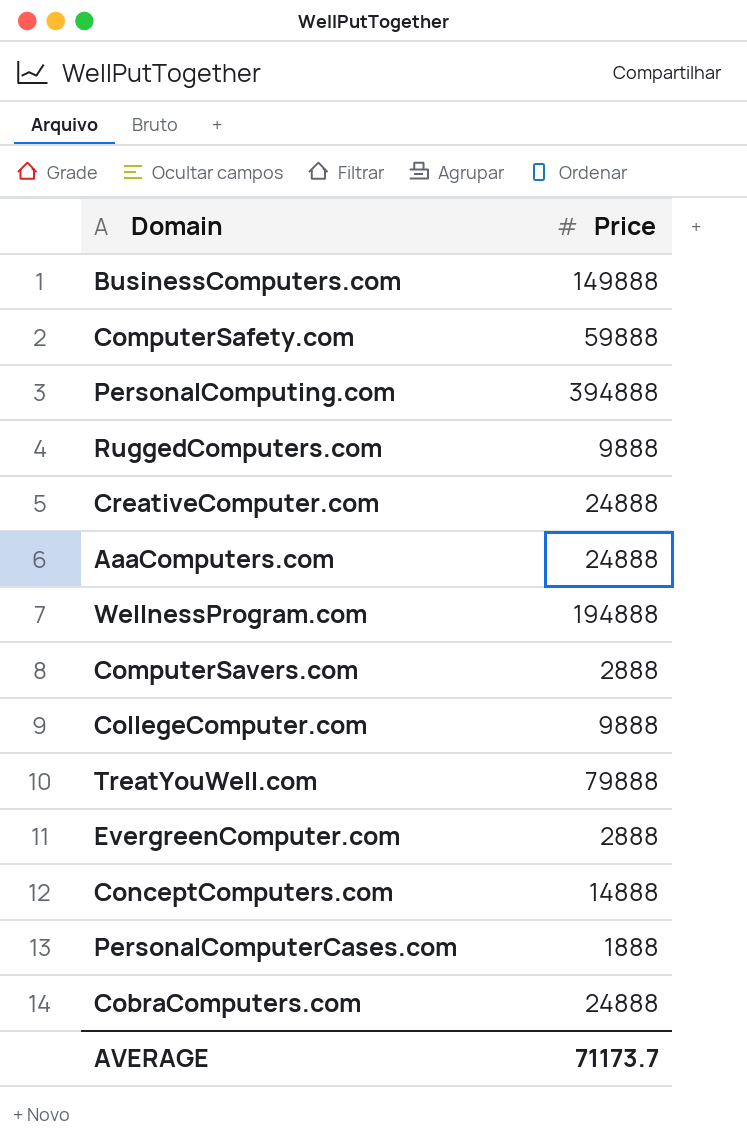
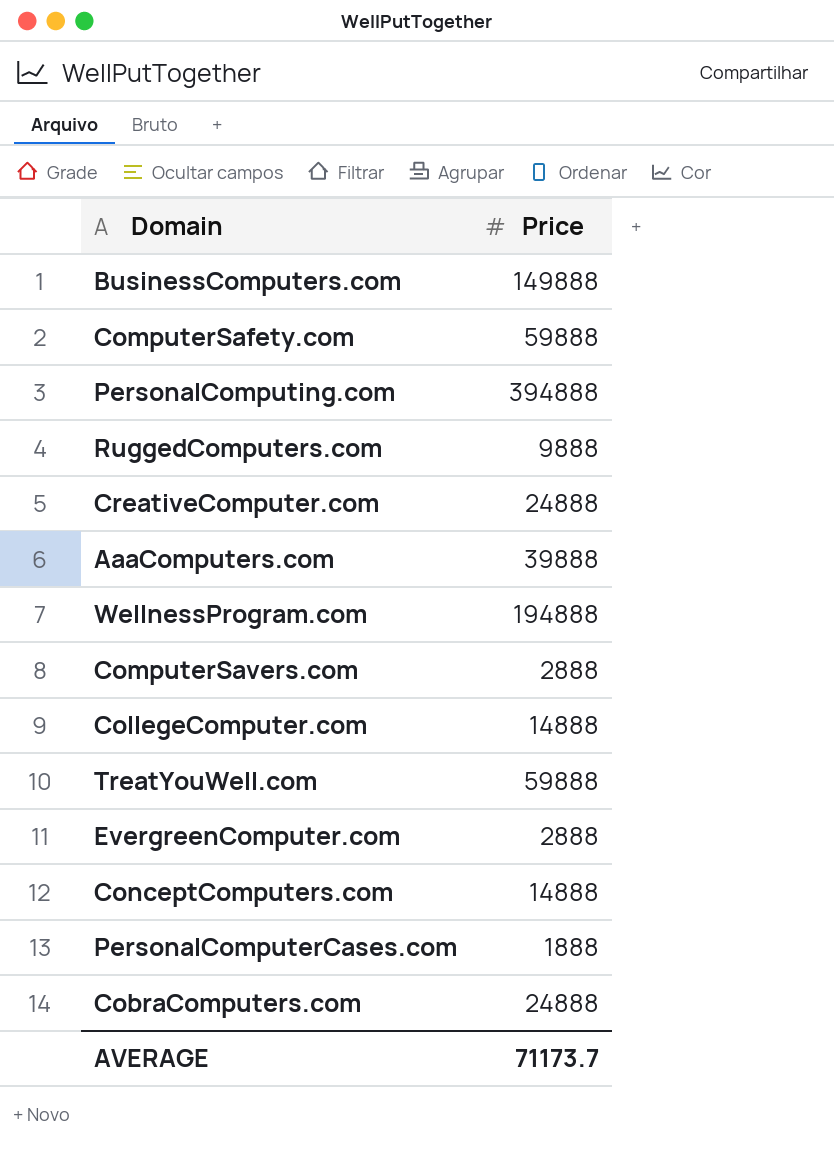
AaaComputers.com | Price: 24888 -> 39888
CollegeComputer.com | Price: 9888 -> 14888
TreatYouWell.com | Price: 79888 -> 59888

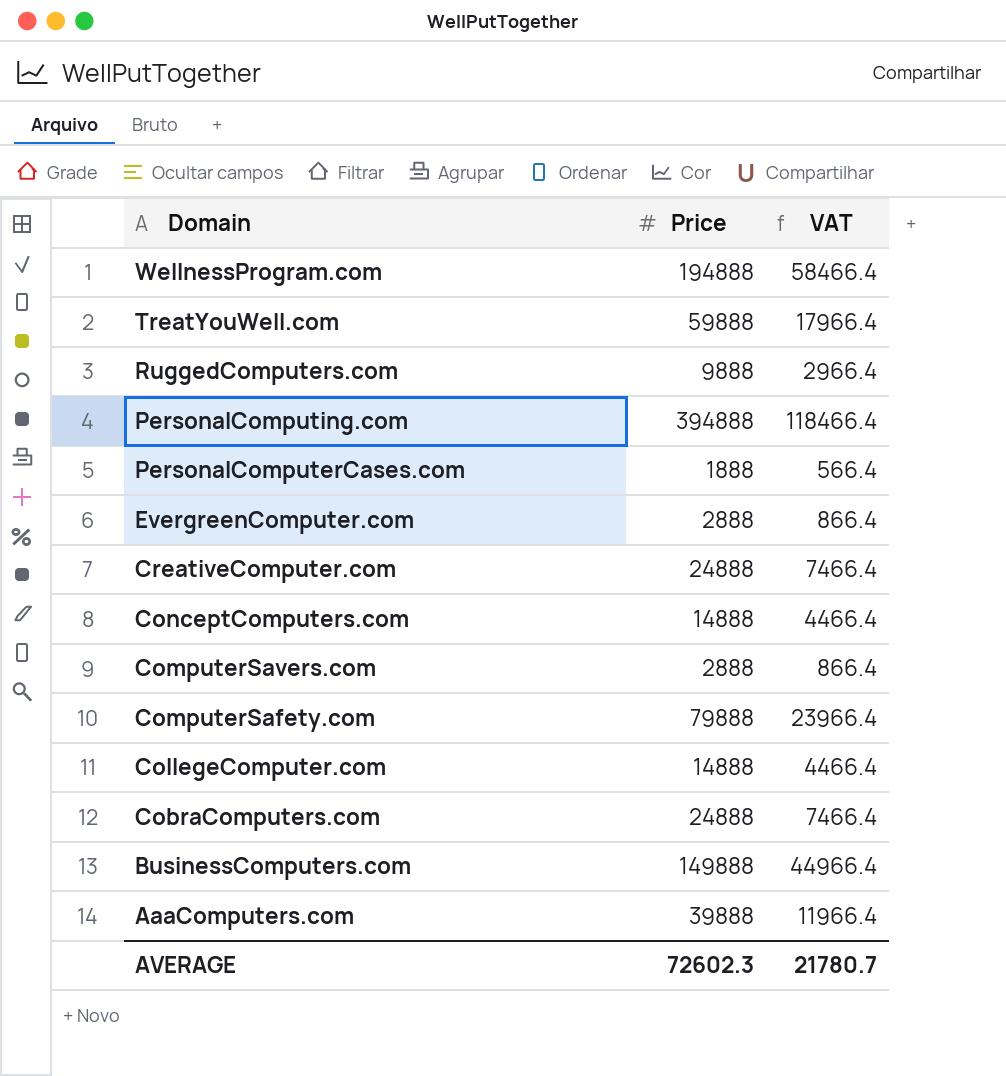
row order: none -> Domain descending
column VAT | formula: none -> [Price] * 0.3
ComputerSafety.com | Price: 59888 -> 79888
AVERAGE | Price: 71173.7 -> 72602.3

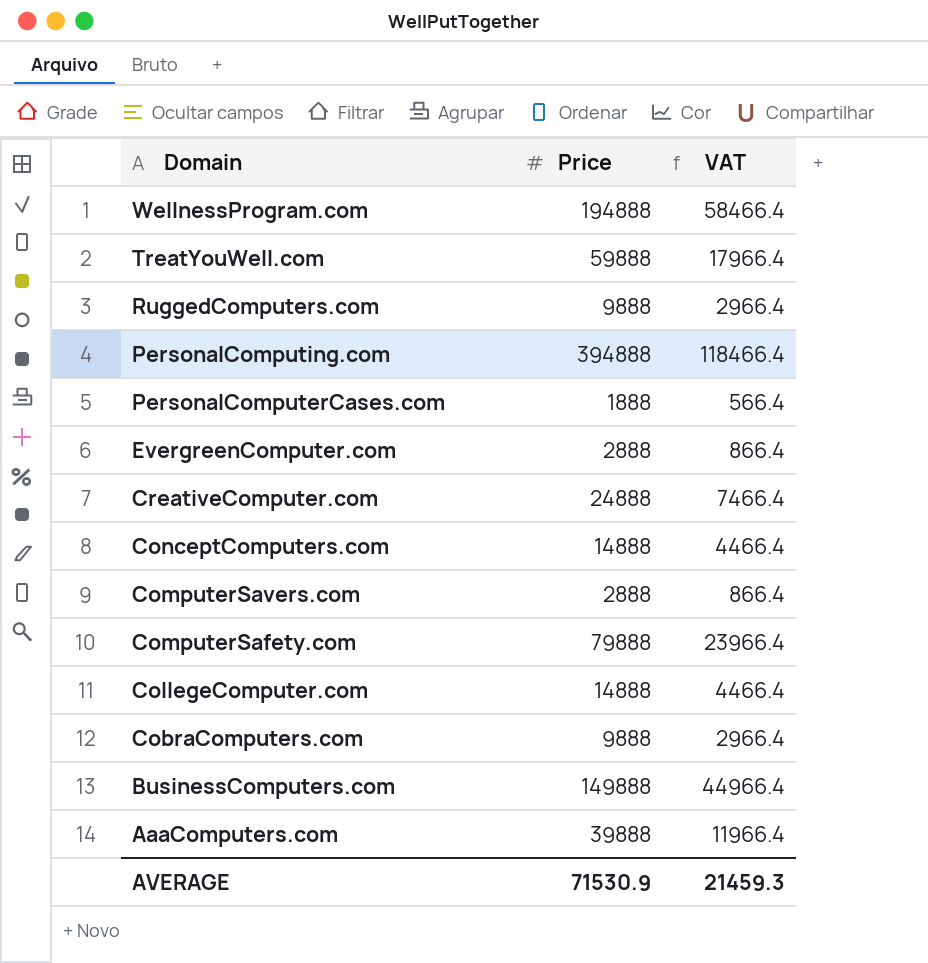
CobraComputers.com | Price: 24888 -> 9888
CobraComputers.com | VAT: 7466.4 -> 2966.4
AVERAGE | Price: 72602.3 -> 71530.9
AVERAGE | VAT: 21780.7 -> 21459.3

